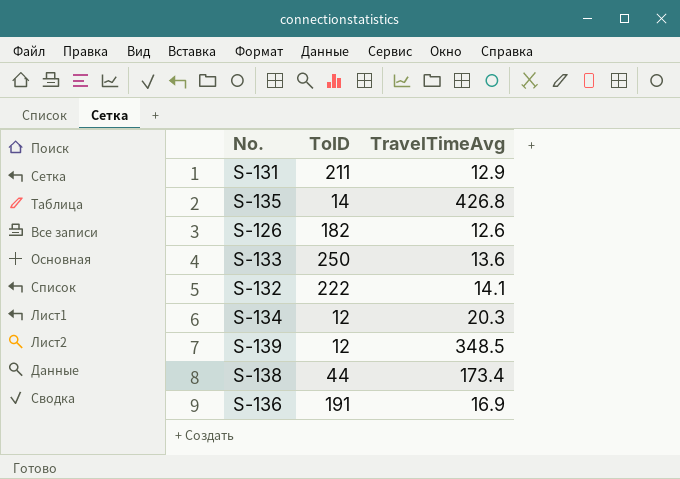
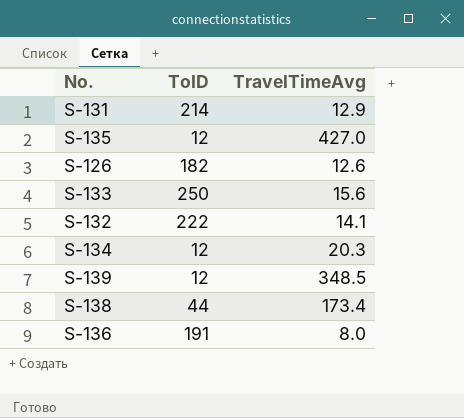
S-131 | ToID: 211 -> 214
S-135 | ToID: 14 -> 12
S-135 | TravelTimeAvg: 426.8 -> 427.0
S-133 | TravelTimeAvg: 13.6 -> 15.6
S-136 | TravelTimeAvg: 16.9 -> 8.0

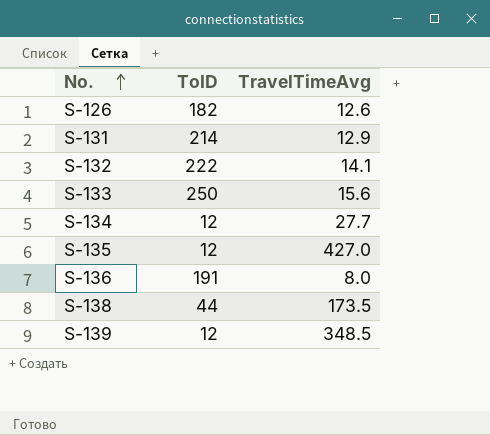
row order: none -> No. ascending
S-134 | TravelTimeAvg: 20.3 -> 27.7
S-138 | TravelTimeAvg: 173.4 -> 173.5

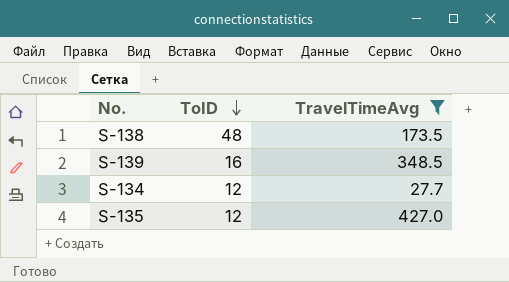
filter: none -> TravelTimeAvg >= 27.7
row order: No. ascending -> ToID descending
S-138 | ToID: 44 -> 48
S-139 | ToID: 12 -> 16

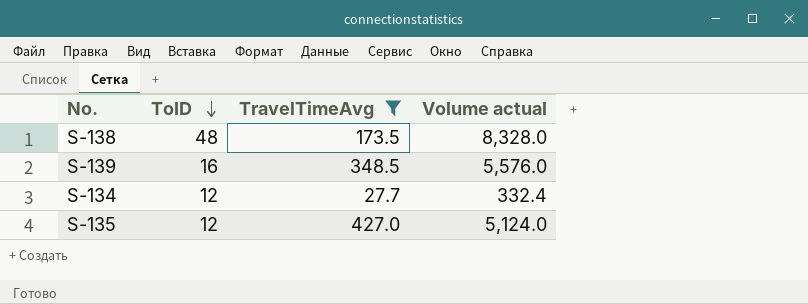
column Volume actual | formula: none -> [ToID] * [TravelTimeAvg]

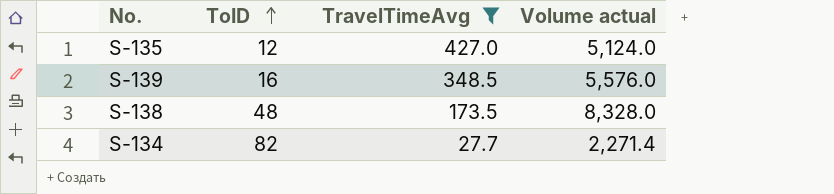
row order: ToID descending -> ToID ascending
S-134 | ToID: 12 -> 82
S-134 | Volume actual: 332.4 -> 2,271.4

